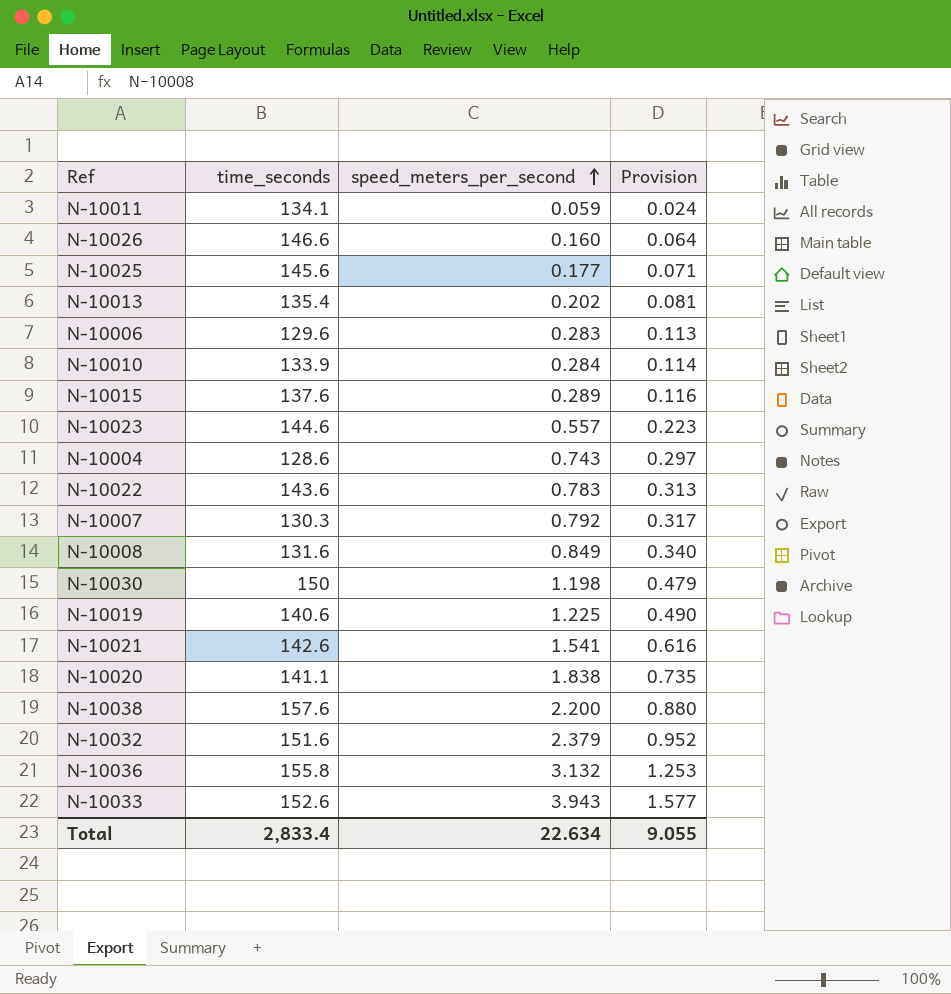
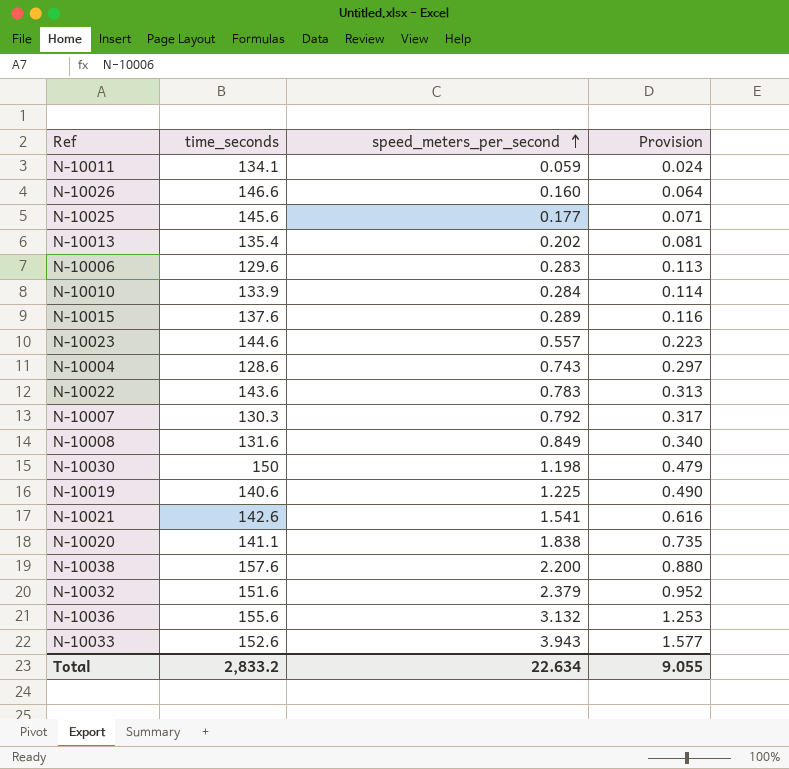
N-10036 | time_seconds: 155.8 -> 155.6
Total | time_seconds: 2,833.4 -> 2,833.2

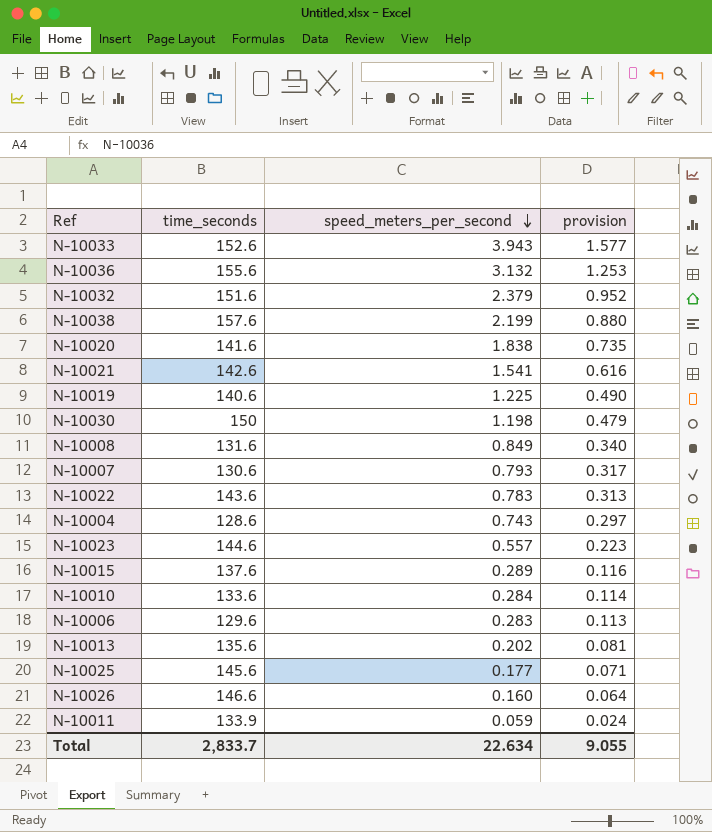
row order: speed_meters_per_second ascending -> speed_meters_per_second descending
column name: Provision -> provision
N-10038 | speed_meters_per_second: 2.200 -> 2.199
N-10020 | time_seconds: 141.1 -> 141.6
N-10007 | time_seconds: 130.3 -> 130.6
N-10007 | speed_meters_per_second: 0.792 -> 0.793
N-10010 | time_seconds: 133.9 -> 133.6
N-10013 | time_seconds: 135.4 -> 135.6
N-10011 | time_seconds: 134.1 -> 133.9
Total | time_seconds: 2,833.2 -> 2,833.7

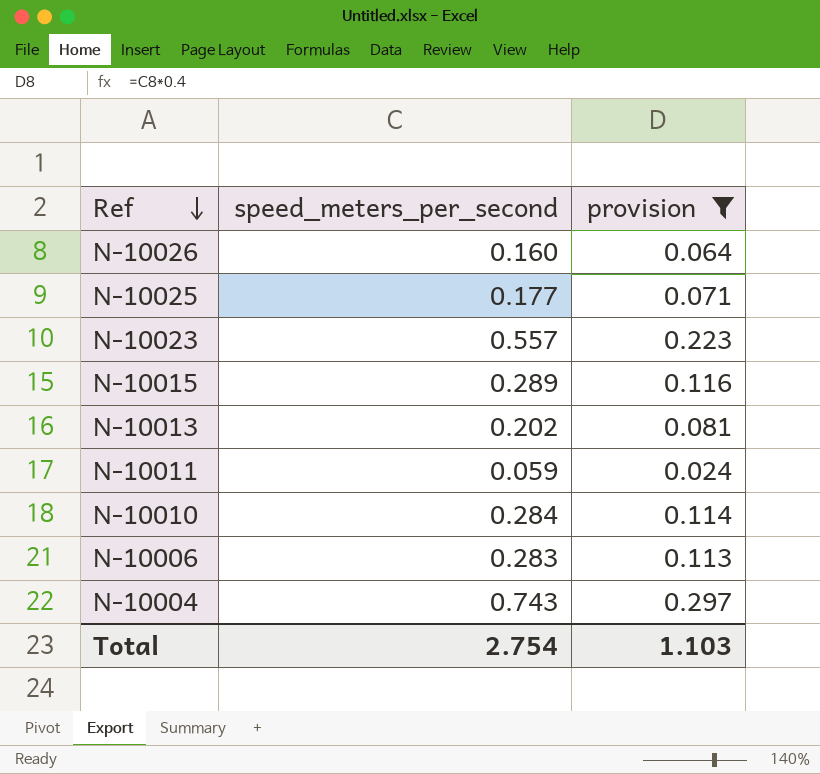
filter: none -> provision <= 0.297
row order: speed_meters_per_second descending -> Ref descending
column time_seconds | position: 2 -> none
Total | speed_meters_per_second: 22.634 -> 2.754
Total | provision: 9.055 -> 1.103

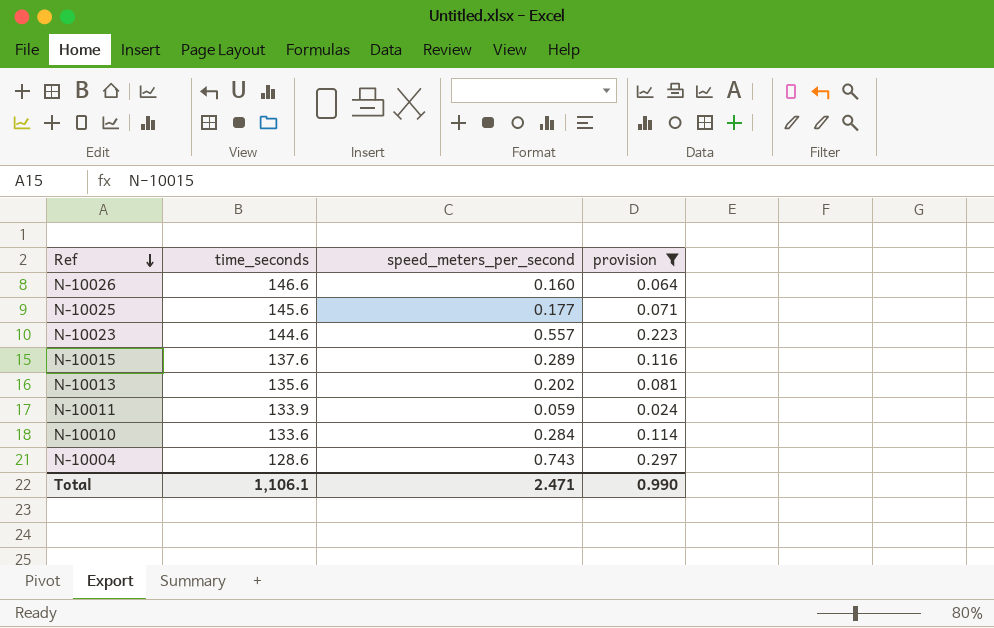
column time_seconds | position: none -> 2
row N-10006: 0.283 | 0.113 -> none
Total | speed_meters_per_second: 2.754 -> 2.471
Total | provision: 1.103 -> 0.990

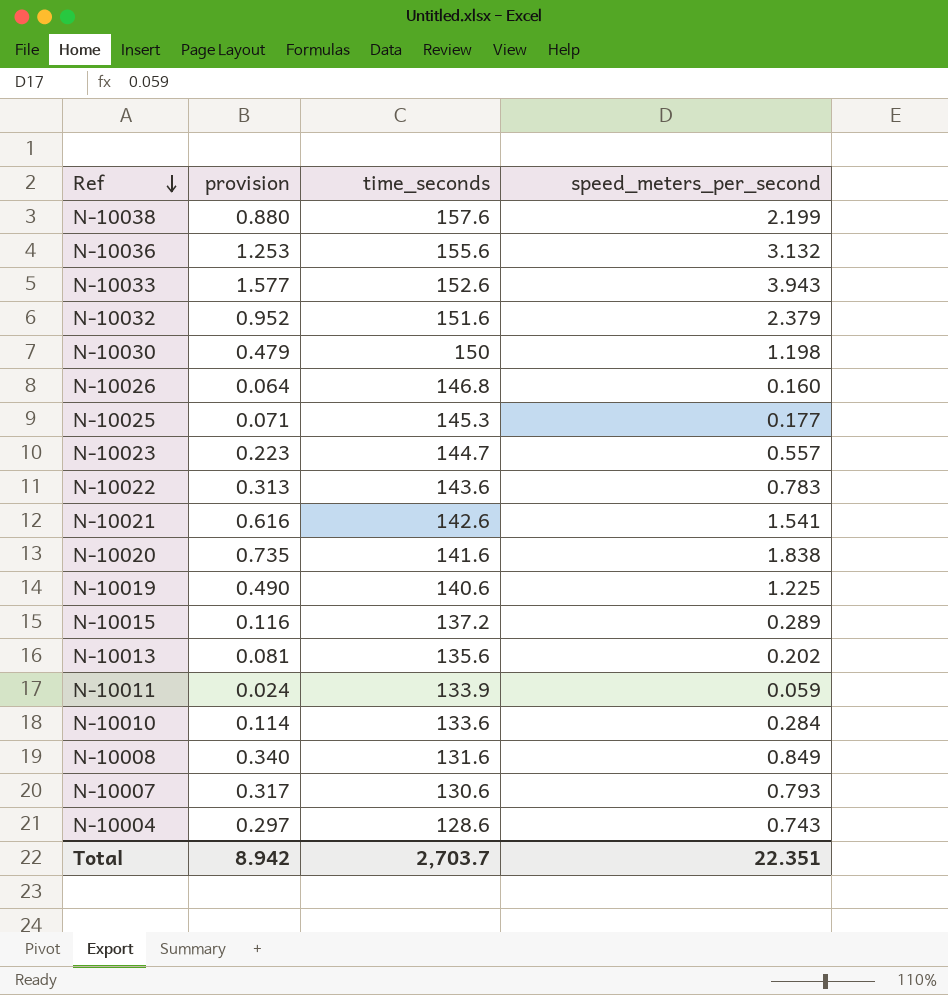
filter: provision <= 0.297 -> none
column provision | position: 4 -> 2
N-10026 | time_seconds: 146.6 -> 146.8
N-10025 | time_seconds: 145.6 -> 145.3
N-10023 | time_seconds: 144.6 -> 144.7
N-10015 | time_seconds: 137.6 -> 137.2
Total | provision: 0.990 -> 8.942
Total | time_seconds: 1,106.1 -> 2,703.7
Total | speed_meters_per_second: 2.471 -> 22.351

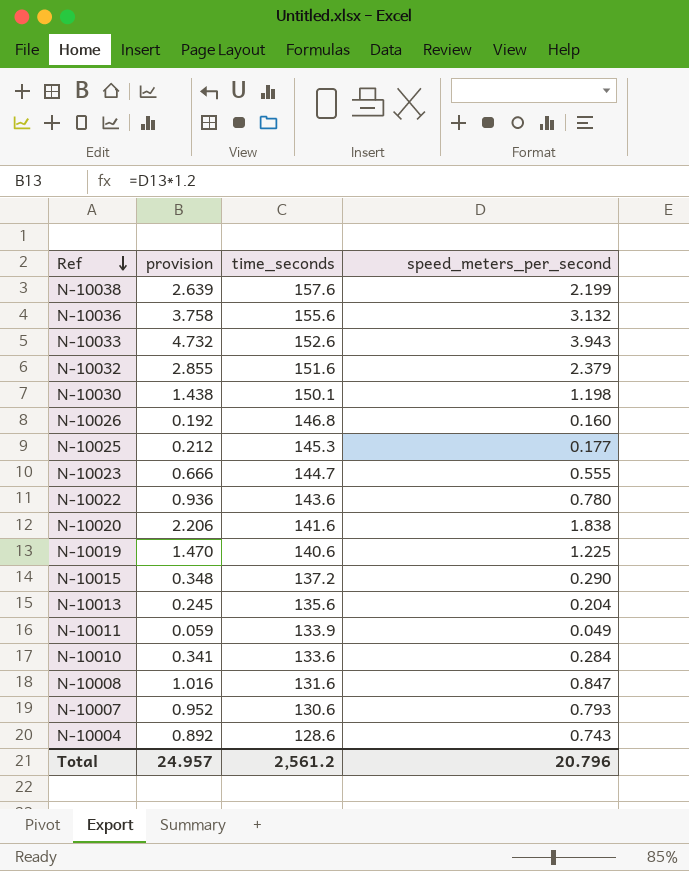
column provision | formula: [speed_meters_per_second] * 0.4 -> [speed_meters_per_second] * 1.2
row N-10021: 0.616 | 142.6 | 1.541 -> none
N-10030 | time_seconds: 150 -> 150.1
N-10023 | speed_meters_per_second: 0.557 -> 0.555
N-10022 | speed_meters_per_second: 0.783 -> 0.780
N-10015 | speed_meters_per_second: 0.289 -> 0.290
N-10013 | speed_meters_per_second: 0.202 -> 0.204
N-10011 | speed_meters_per_second: 0.059 -> 0.049
N-10008 | speed_meters_per_second: 0.849 -> 0.847
Total | provision: 8.942 -> 24.957
Total | time_seconds: 2,703.7 -> 2,561.2
Total | speed_meters_per_second: 22.351 -> 20.796

